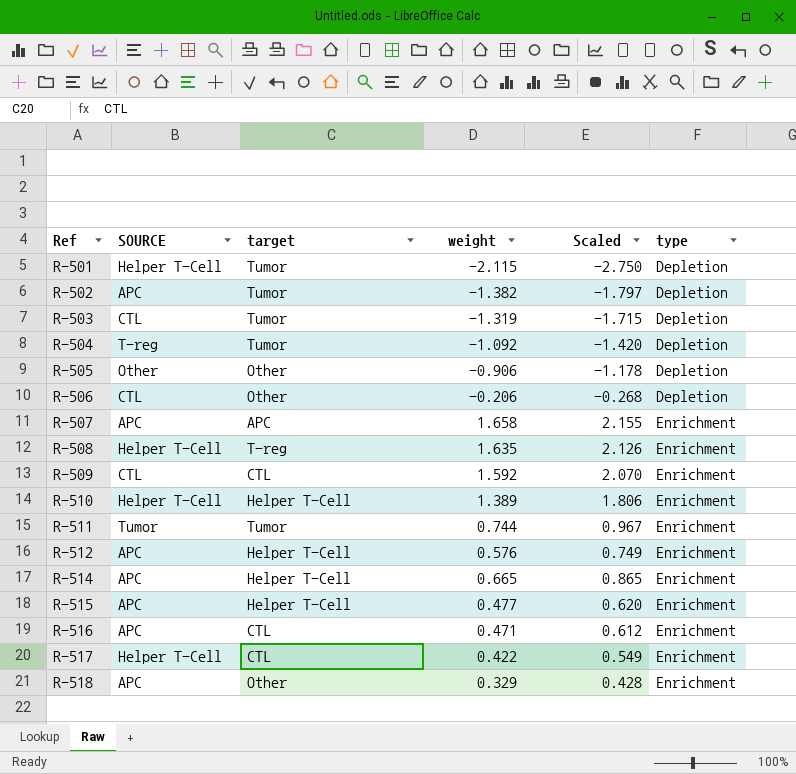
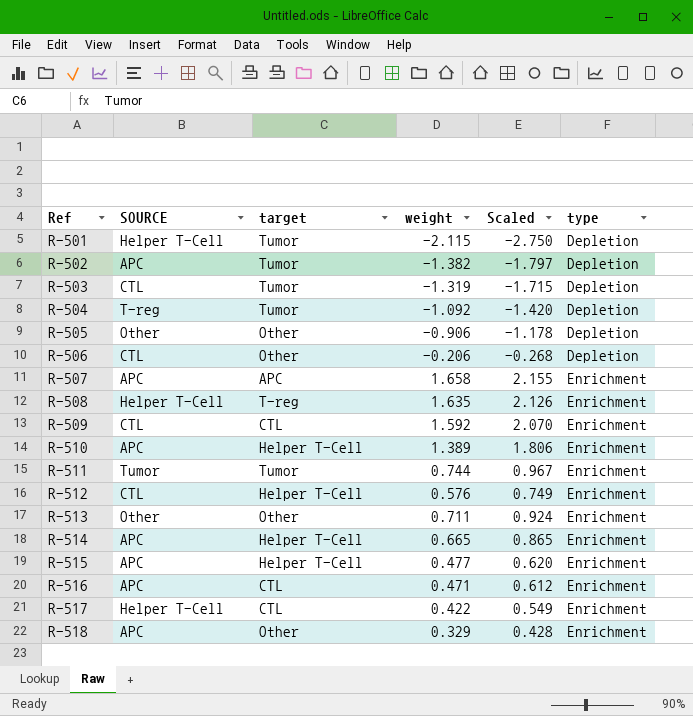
R-510 | SOURCE: Helper T-Cell -> APC
R-512 | SOURCE: APC -> CTL
row R-513: none -> Other | Other | 0.711 | 0.924 | Enrichment

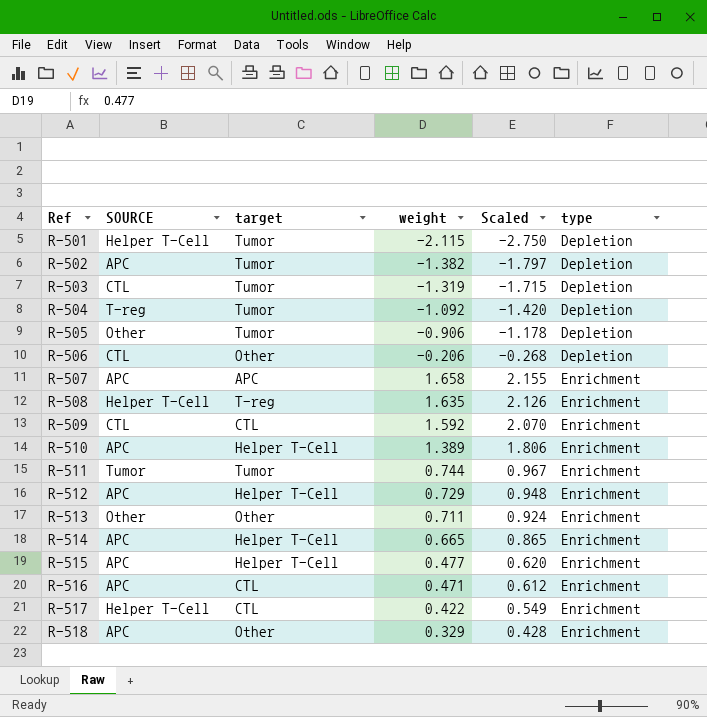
R-505 | target: Other -> Tumor
R-512 | SOURCE: CTL -> APC
R-512 | weight: 0.576 -> 0.729
R-512 | Scaled: 0.749 -> 0.948

